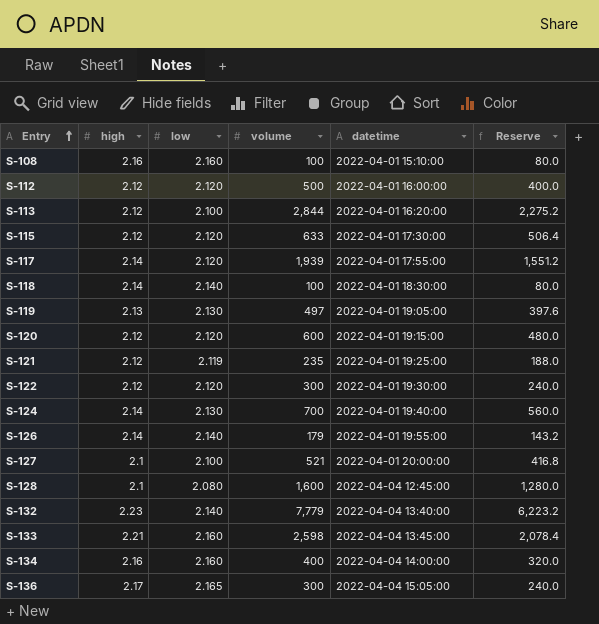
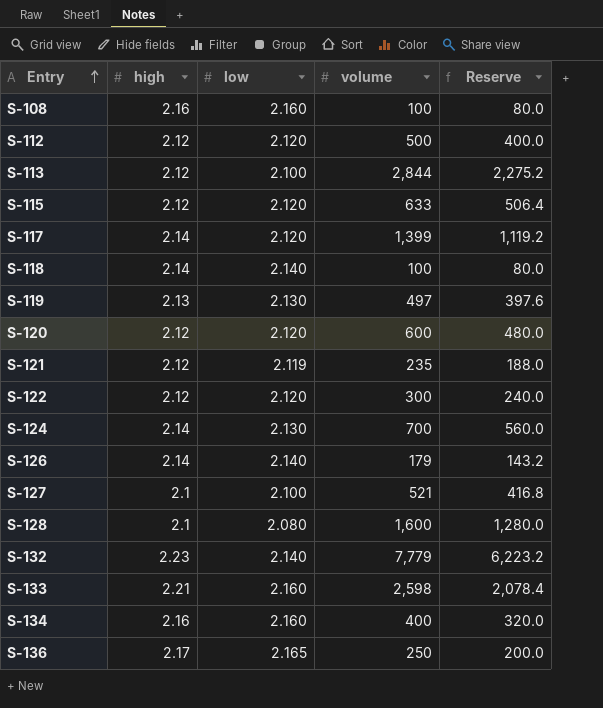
column datetime | position: 5 -> none
S-117 | volume: 1,939 -> 1,399
S-117 | Reserve: 1,551.2 -> 1,119.2
S-136 | volume: 300 -> 250
S-136 | Reserve: 240.0 -> 200.0

